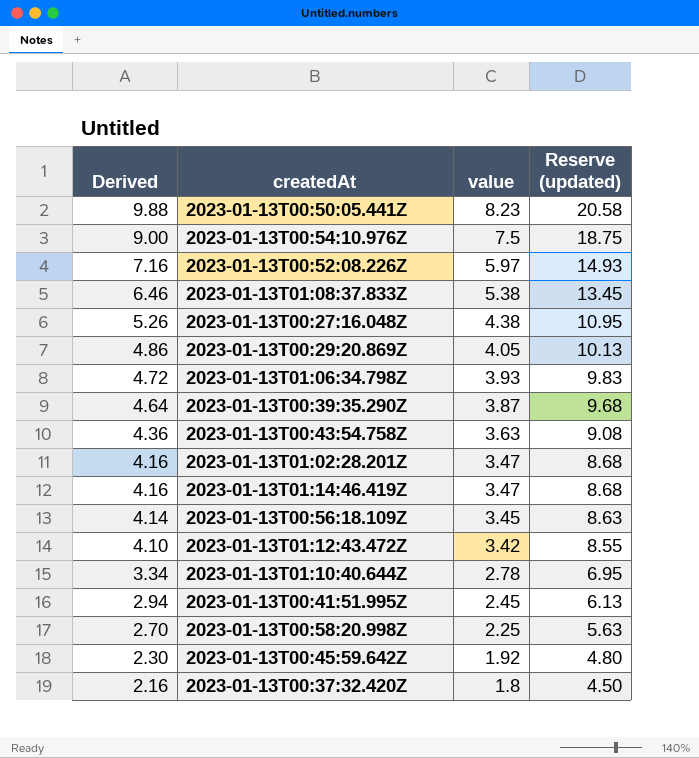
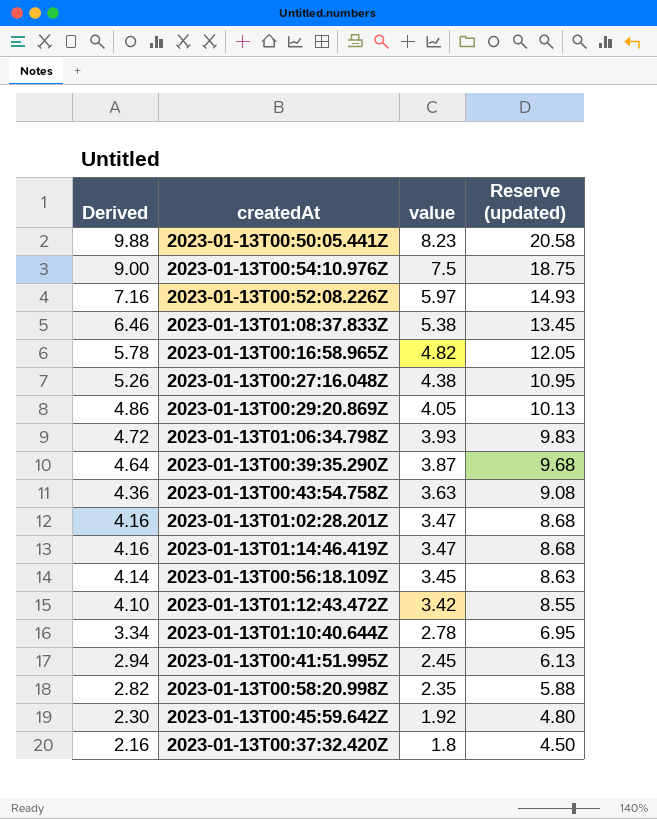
row 2023-01-13T00:16:58.965Z: none -> 5.78 | 4.82 | 12.05
2023-01-13T00:58:20.998Z | Derived: 2.70 -> 2.82
2023-01-13T00:58:20.998Z | value: 2.25 -> 2.35
2023-01-13T00:58:20.998Z | Reserve (updated): 5.63 -> 5.88

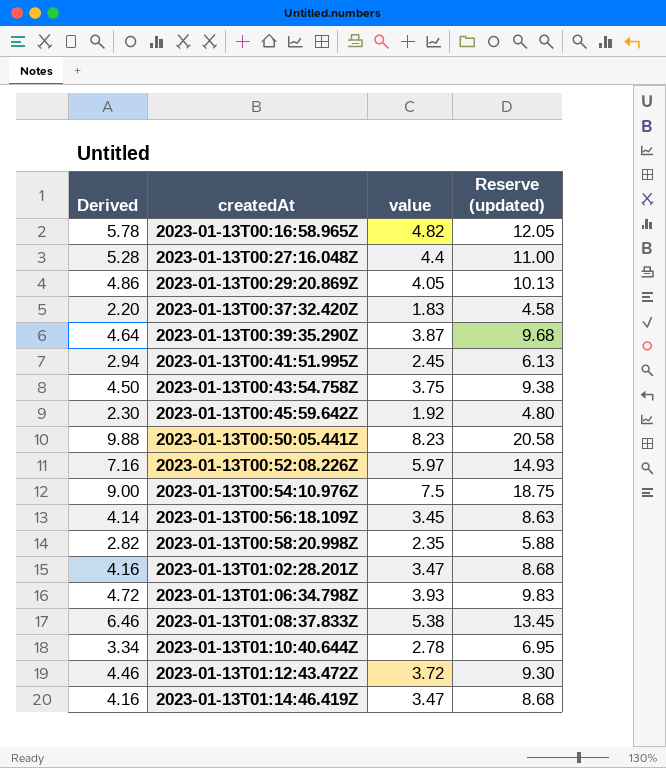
row order: Derived descending -> createdAt ascending
2023-01-13T00:27:16.048Z | Derived: 5.26 -> 5.28
2023-01-13T00:27:16.048Z | value: 4.38 -> 4.4
2023-01-13T00:27:16.048Z | Reserve (updated): 10.95 -> 11.00
2023-01-13T00:37:32.420Z | Derived: 2.16 -> 2.20
2023-01-13T00:37:32.420Z | value: 1.8 -> 1.83
2023-01-13T00:37:32.420Z | Reserve (updated): 4.50 -> 4.58
2023-01-13T00:43:54.758Z | Derived: 4.36 -> 4.50
2023-01-13T00:43:54.758Z | value: 3.63 -> 3.75
2023-01-13T00:43:54.758Z | Reserve (updated): 9.08 -> 9.38
2023-01-13T01:12:43.472Z | Derived: 4.10 -> 4.46
2023-01-13T01:12:43.472Z | value: 3.42 -> 3.72
2023-01-13T01:12:43.472Z | Reserve (updated): 8.55 -> 9.30

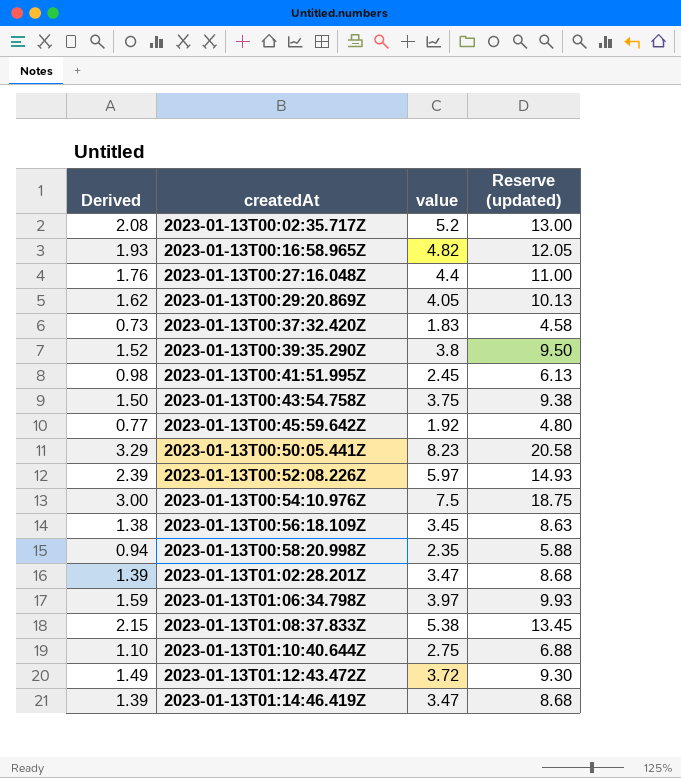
column Derived | formula: [value] * 1.2 -> [value] * 0.4
row 2023-01-13T00:02:35.717Z: none -> 2.08 | 5.2 | 13.00
2023-01-13T00:39:35.290Z | value: 3.87 -> 3.8
2023-01-13T00:39:35.290Z | Reserve (updated): 9.68 -> 9.50
2023-01-13T01:06:34.798Z | value: 3.93 -> 3.97
2023-01-13T01:06:34.798Z | Reserve (updated): 9.83 -> 9.93
2023-01-13T01:10:40.644Z | value: 2.78 -> 2.75
2023-01-13T01:10:40.644Z | Reserve (updated): 6.95 -> 6.88

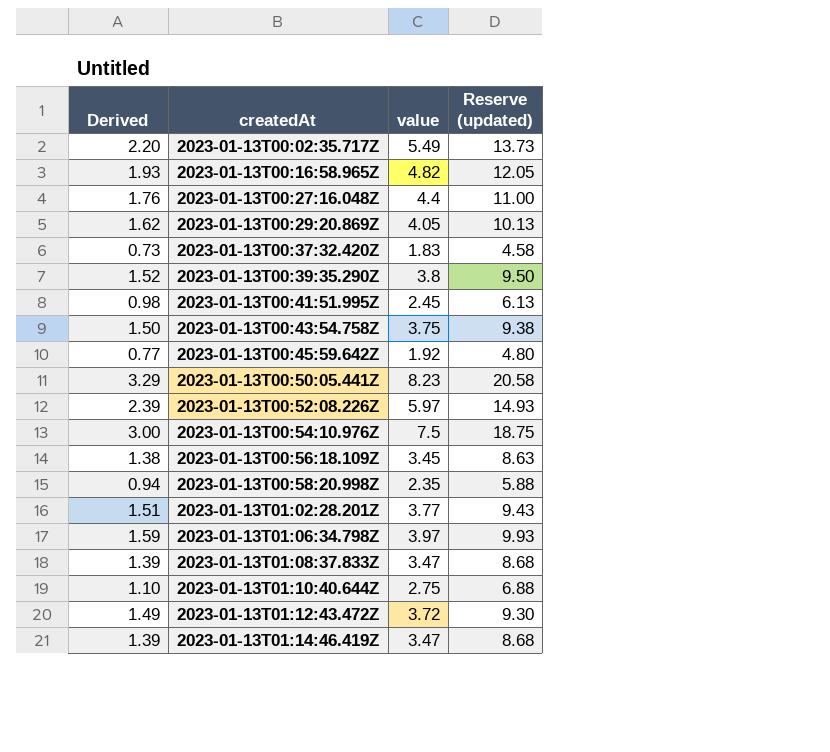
2023-01-13T00:02:35.717Z | Derived: 2.08 -> 2.20
2023-01-13T00:02:35.717Z | value: 5.2 -> 5.49
2023-01-13T00:02:35.717Z | Reserve (updated): 13.00 -> 13.73
2023-01-13T01:02:28.201Z | Derived: 1.39 -> 1.51
2023-01-13T01:02:28.201Z | value: 3.47 -> 3.77
2023-01-13T01:02:28.201Z | Reserve (updated): 8.68 -> 9.43
2023-01-13T01:08:37.833Z | Derived: 2.15 -> 1.39
2023-01-13T01:08:37.833Z | value: 5.38 -> 3.47
2023-01-13T01:08:37.833Z | Reserve (updated): 13.45 -> 8.68

